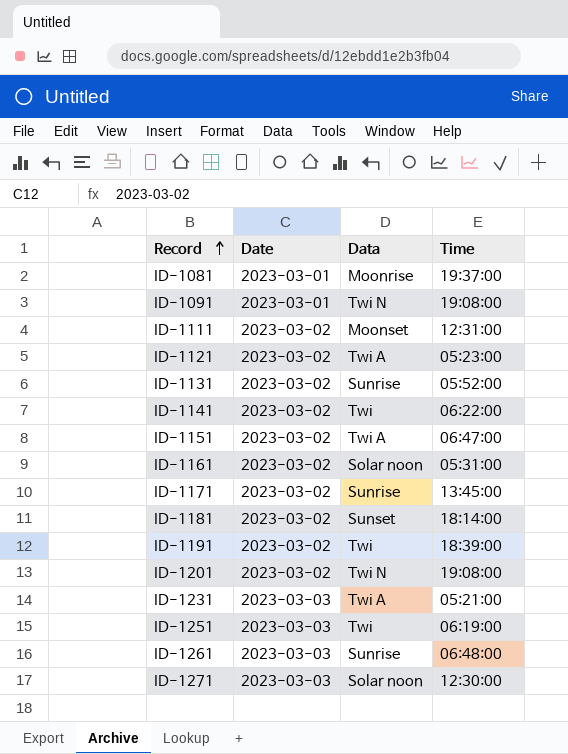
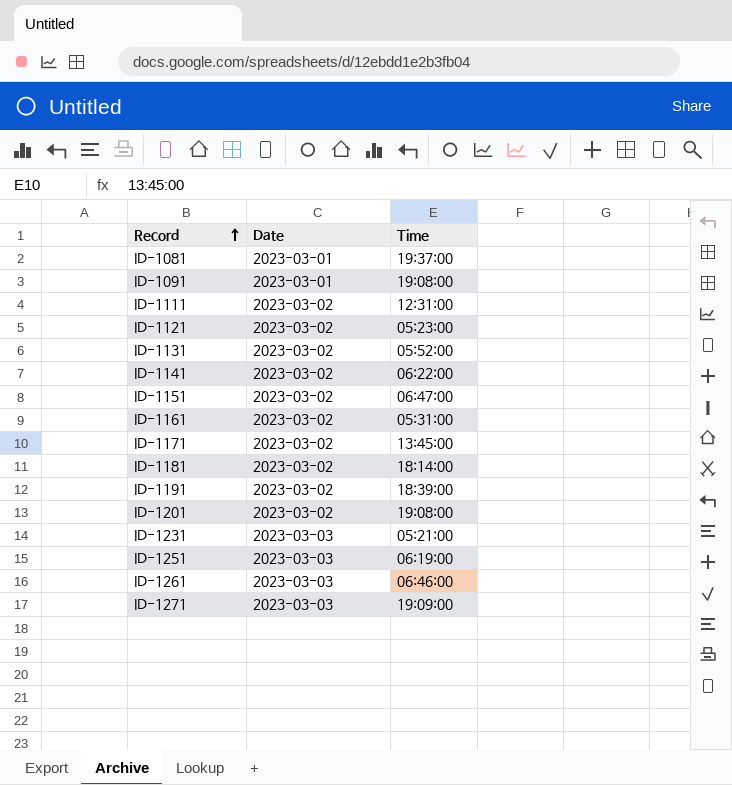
column Data | position: 3 -> none
ID-1261 | Time: 06:48:00 -> 06:46:00
ID-1271 | Time: 12:30:00 -> 19:09:00

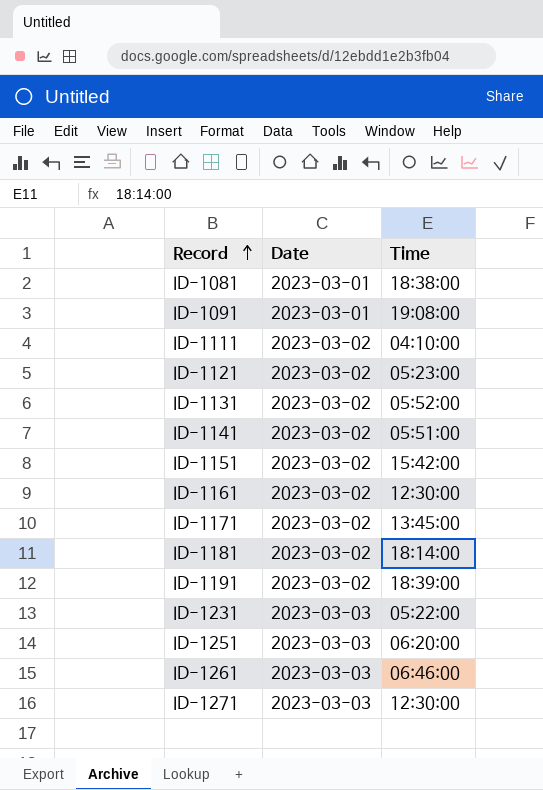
row ID-1201: 2023-03-02 | 19:08:00 -> none
ID-1081 | Time: 19:37:00 -> 18:38:00
ID-1111 | Time: 12:31:00 -> 04:10:00
ID-1141 | Time: 06:22:00 -> 05:51:00
ID-1151 | Time: 06:47:00 -> 15:42:00
ID-1161 | Time: 05:31:00 -> 12:30:00
ID-1231 | Time: 05:21:00 -> 05:22:00
ID-1251 | Time: 06:19:00 -> 06:20:00
ID-1271 | Time: 19:09:00 -> 12:30:00

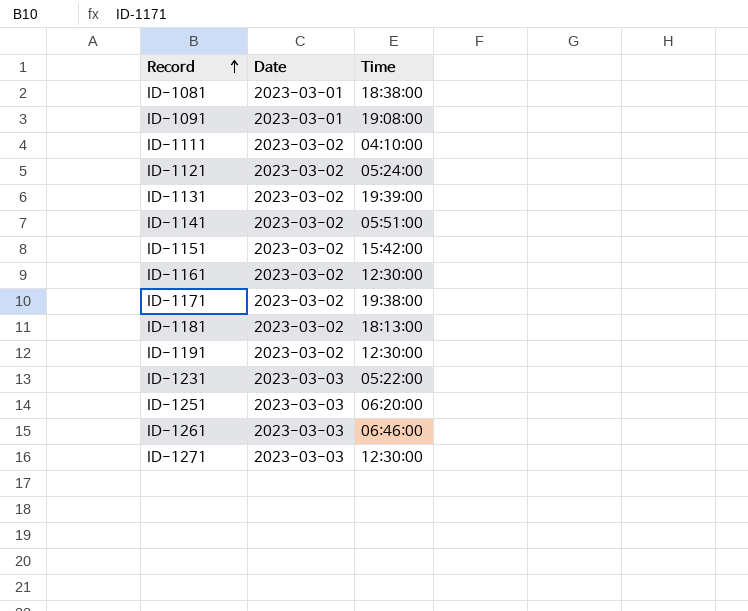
ID-1121 | Time: 05:23:00 -> 05:24:00
ID-1131 | Time: 05:52:00 -> 19:39:00
ID-1171 | Time: 13:45:00 -> 19:38:00
ID-1181 | Time: 18:14:00 -> 18:13:00
ID-1191 | Time: 18:39:00 -> 12:30:00

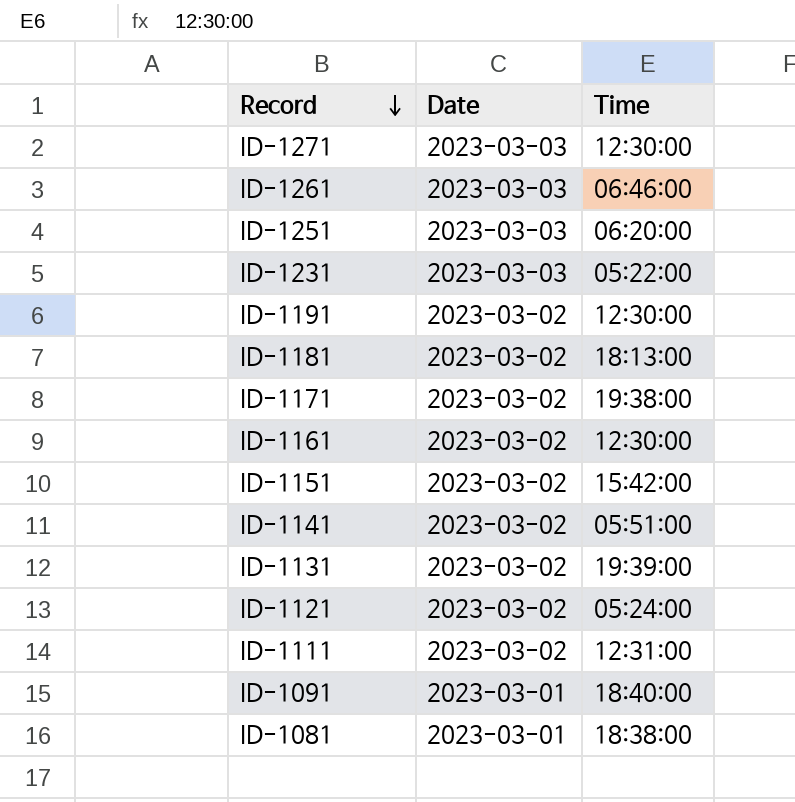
row order: Record ascending -> Record descending
ID-1111 | Time: 04:10:00 -> 12:31:00
ID-1091 | Time: 19:08:00 -> 18:40:00

